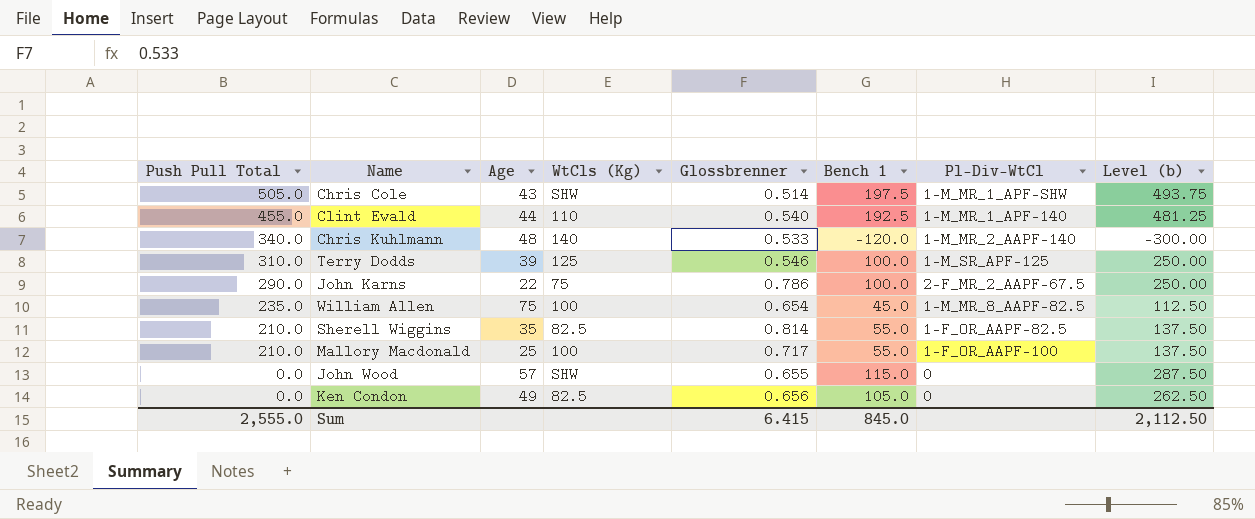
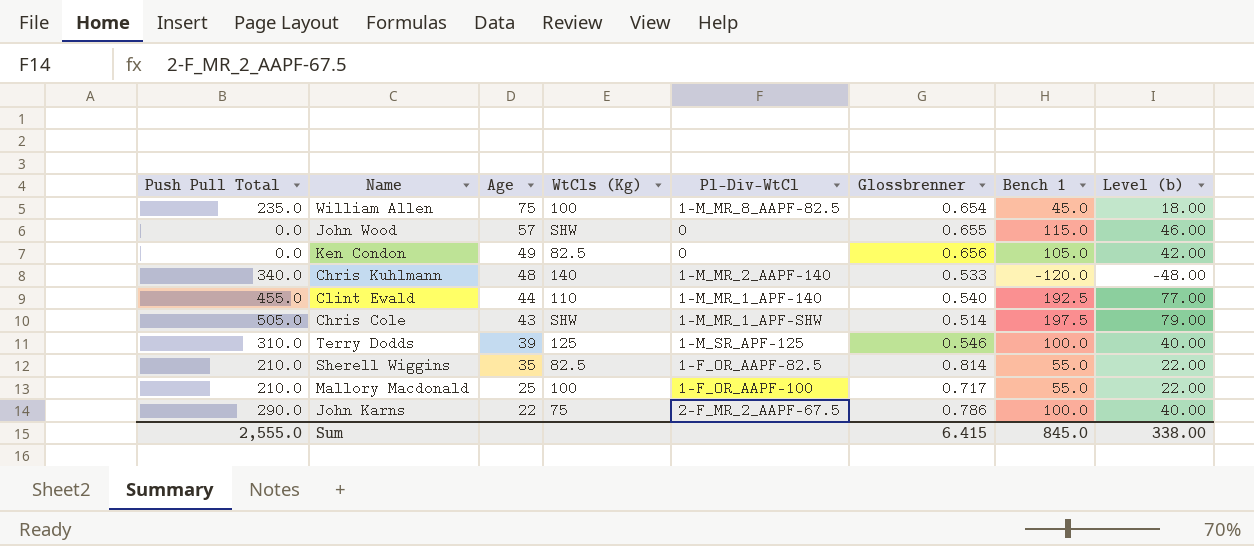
row order: Push Pull Total descending -> Age descending
column Pl-Div-WtCl | position: 7 -> 5
column Level (b) | formula: [Bench 1] * 2.5 -> [Bench 1] * 0.4
Sum | Level (b): 2,112.50 -> 338.00

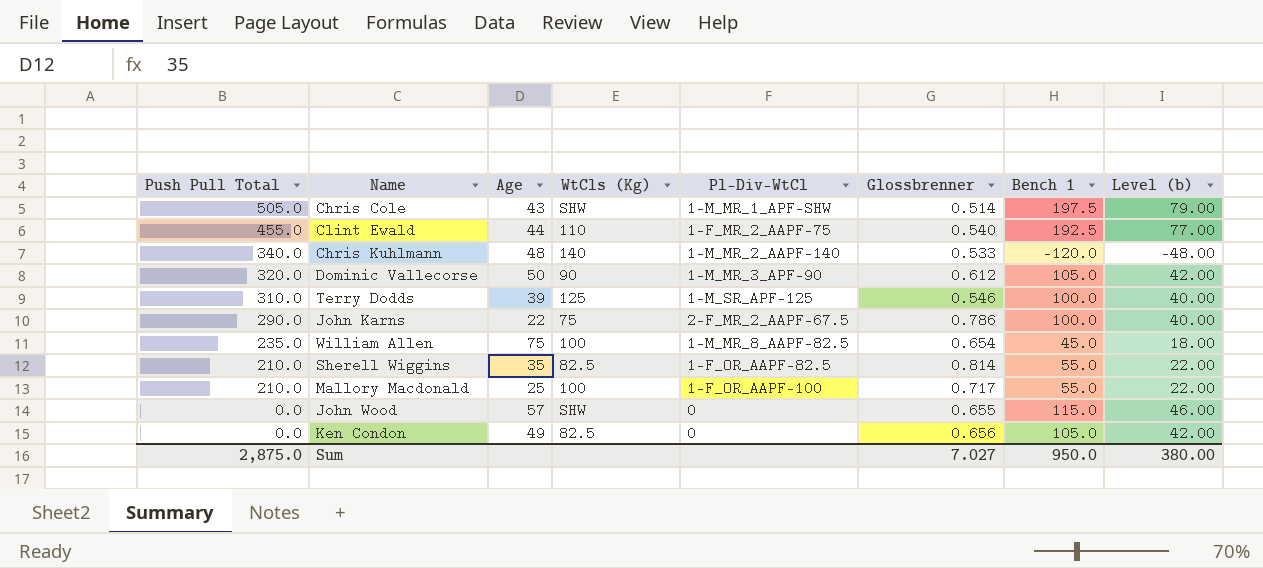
row order: Age descending -> Push Pull Total descending
Clint Ewald | Pl-Div-WtCl: 1-M_MR_1_APF-140 -> 1-F_MR_2_AAPF-75
row Dominic Vallecorse: none -> 320.0 | 50 | 90 | 1-M_MR_3_APF-90 | 0.612 | 105.0 | 42.00
Sum | Push Pull Total: 2,555.0 -> 2,875.0
Sum | Glossbrenner: 6.415 -> 7.027
Sum | Bench 1: 845.0 -> 950.0
Sum | Level (b): 338.00 -> 380.00

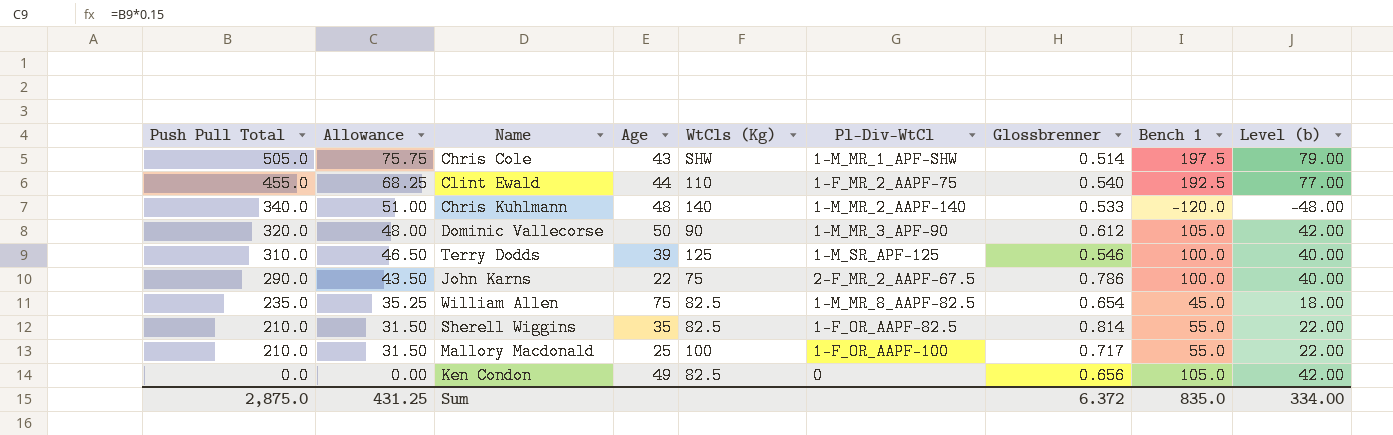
column Allowance | formula: none -> [Push Pull Total] * 0.15
row John Wood: 0.0 | 57 | SHW | 0 | 0.655 | 115.0 | 46.00 -> none
William Allen | WtCls (Kg): 100 -> 82.5
Sum | Glossbrenner: 7.027 -> 6.372
Sum | Bench 1: 950.0 -> 835.0
Sum | Level (b): 380.00 -> 334.00

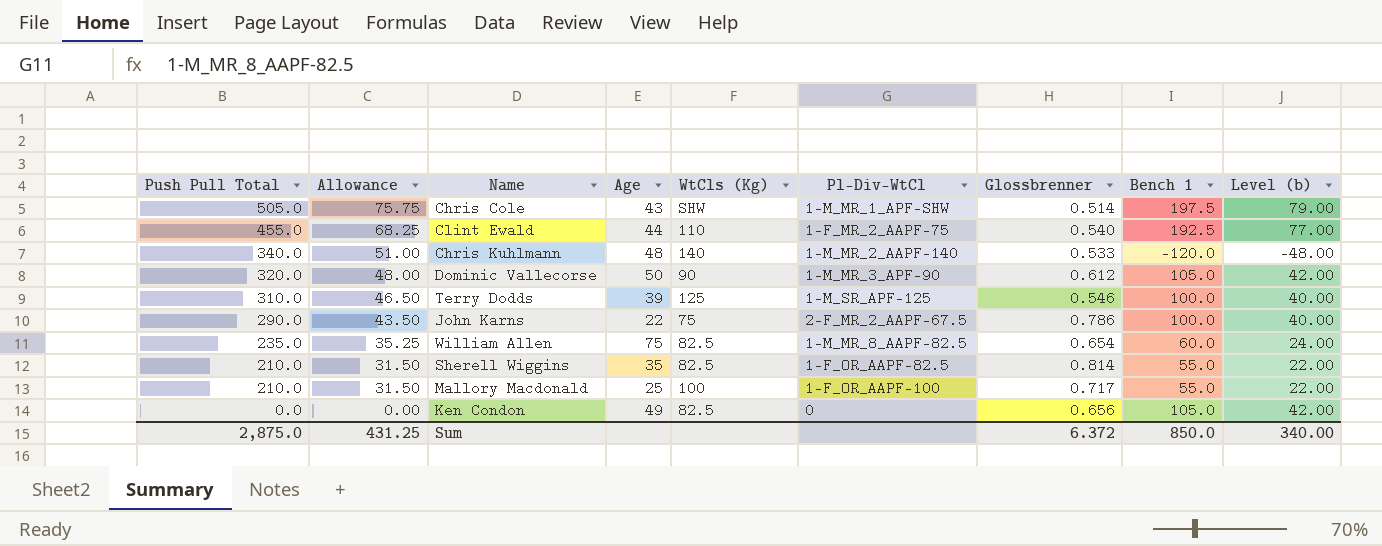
William Allen | Bench 1: 45.0 -> 60.0
William Allen | Level (b): 18.00 -> 24.00
Sum | Bench 1: 835.0 -> 850.0
Sum | Level (b): 334.00 -> 340.00

